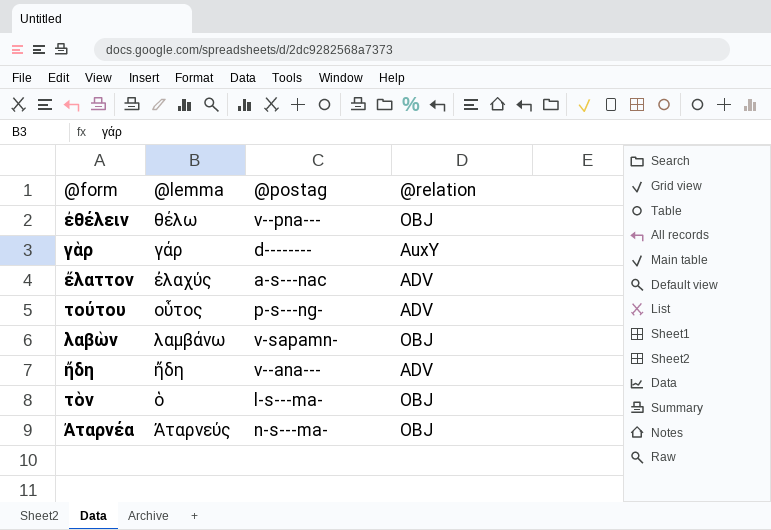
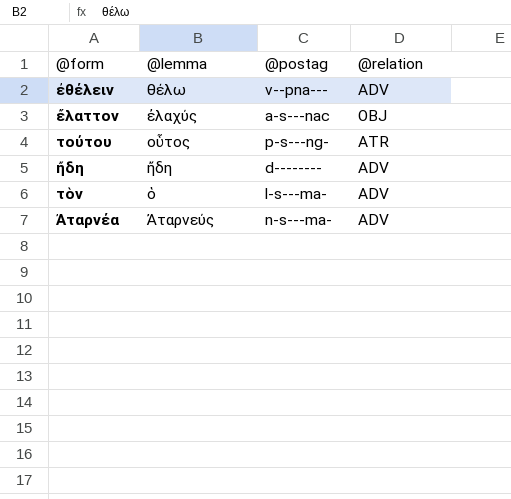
row γὰρ: γάρ | d-------- | AuxY -> none
row λαβὼν: λαμβάνω | v-sapamn- | OBJ -> none
ἐθέλειν | @relation: OBJ -> ADV
ἔλαττον | @relation: ADV -> OBJ
τούτου | @relation: ADV -> ATR
ἤδη | @postag: v--ana--- -> d--------
τὸν | @relation: OBJ -> ADV
Ἀταρνέα | @relation: OBJ -> ADV

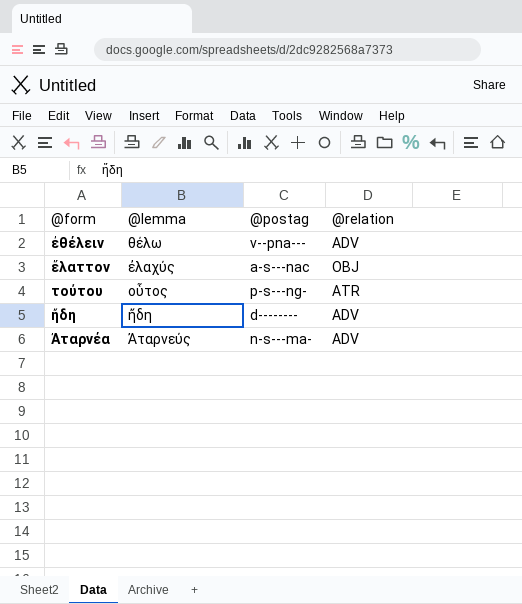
row τὸν: ὁ | l-s---ma- | ADV -> none

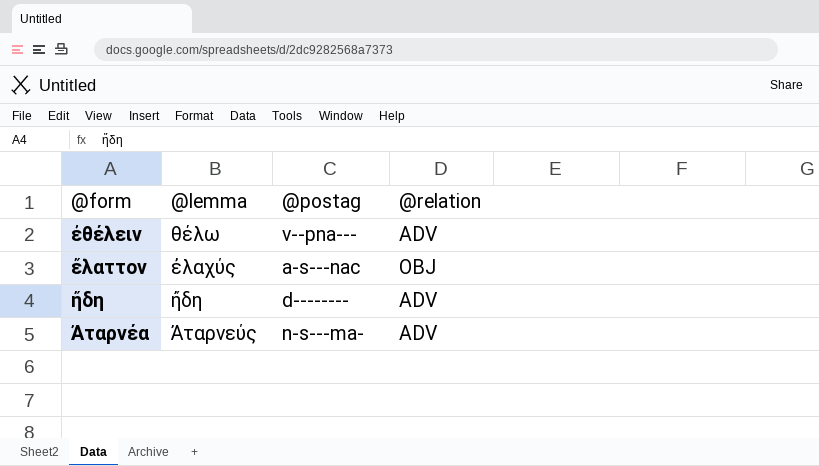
row τούτου: οὗτος | p-s---ng- | ATR -> none

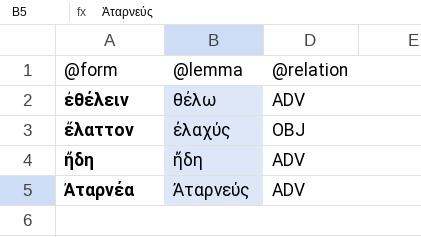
column @postag | position: 3 -> none

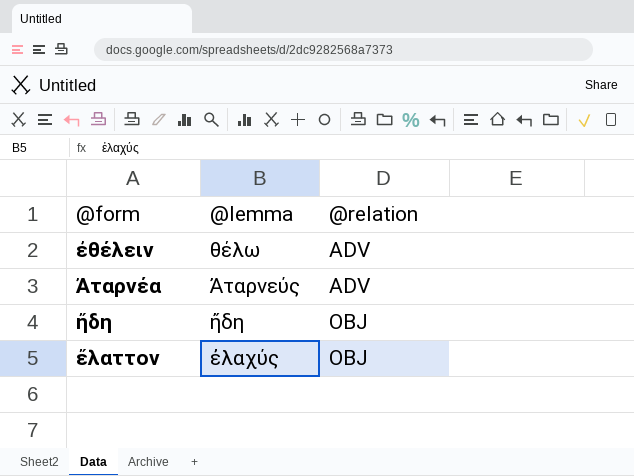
row order: none -> @relation ascending
ἤδη | @relation: ADV -> OBJ

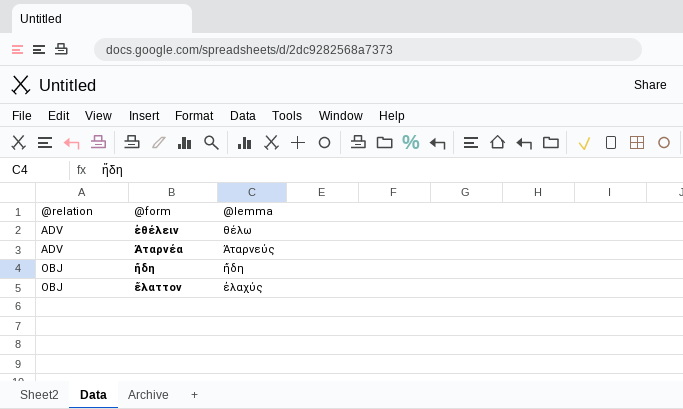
column @relation | position: 3 -> 1

